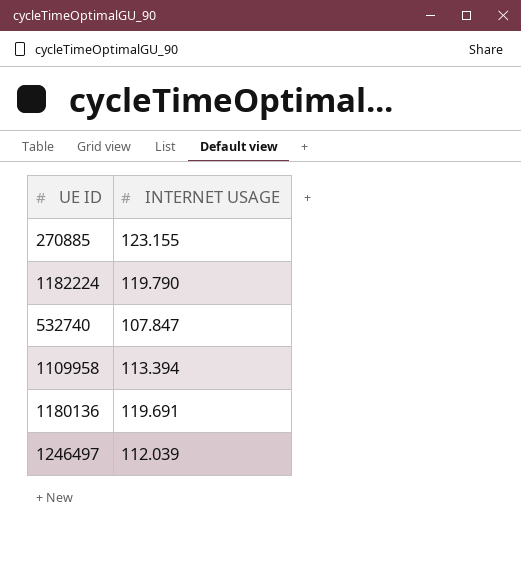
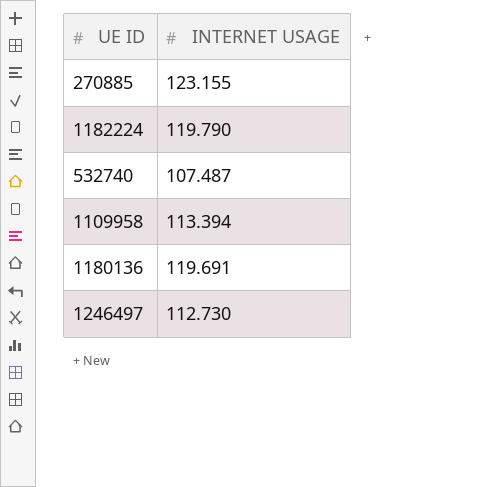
532740 | INTERNET USAGE: 107.847 -> 107.487
1246497 | INTERNET USAGE: 112.039 -> 112.730

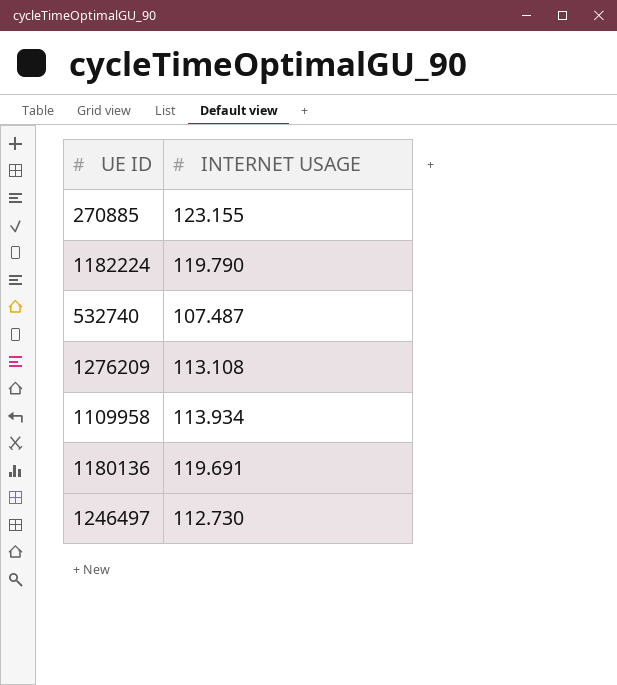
row 1276209: none -> 113.108
1109958 | INTERNET USAGE: 113.394 -> 113.934

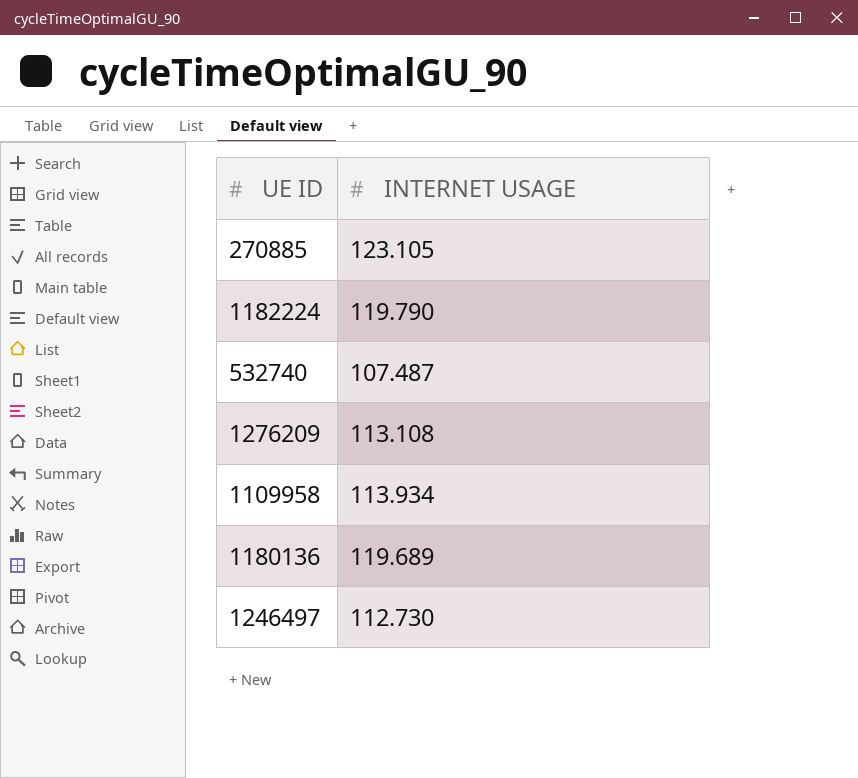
270885 | INTERNET USAGE: 123.155 -> 123.105
1180136 | INTERNET USAGE: 119.691 -> 119.689

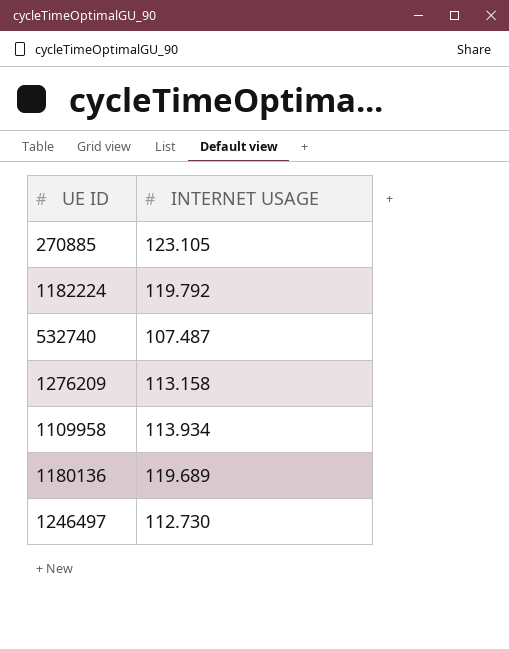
1182224 | INTERNET USAGE: 119.790 -> 119.792
1276209 | INTERNET USAGE: 113.108 -> 113.158

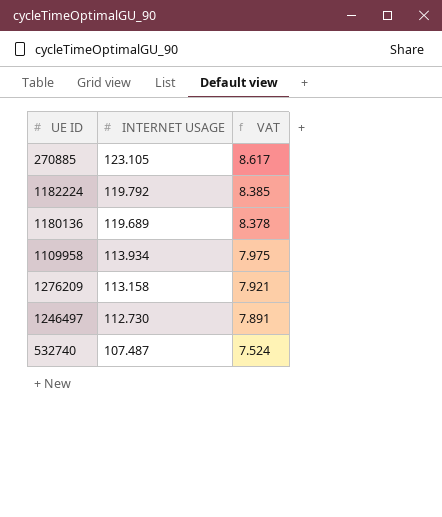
row order: none -> INTERNET USAGE descending
column VAT | formula: none -> [INTERNET USAGE] * 0.07

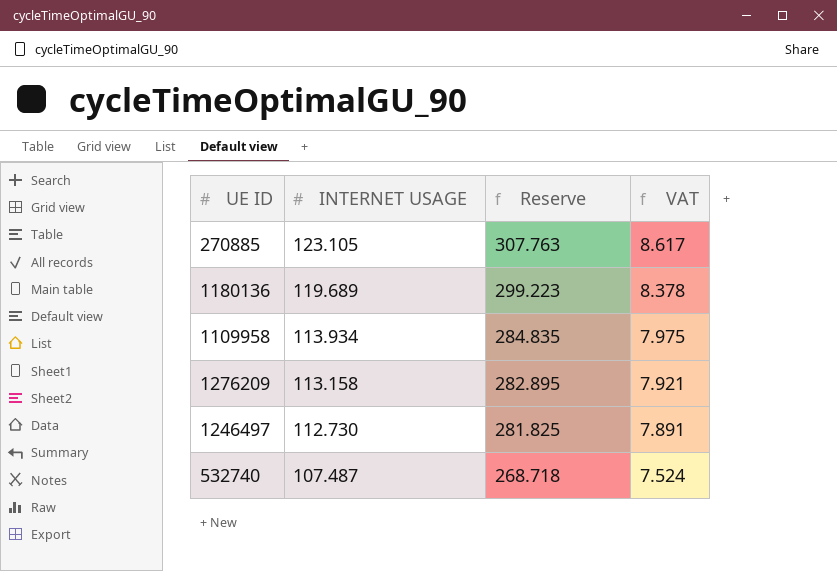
column Reserve | formula: none -> [INTERNET USAGE] * 2.5
row 1182224: 119.792 | 8.385 -> none

